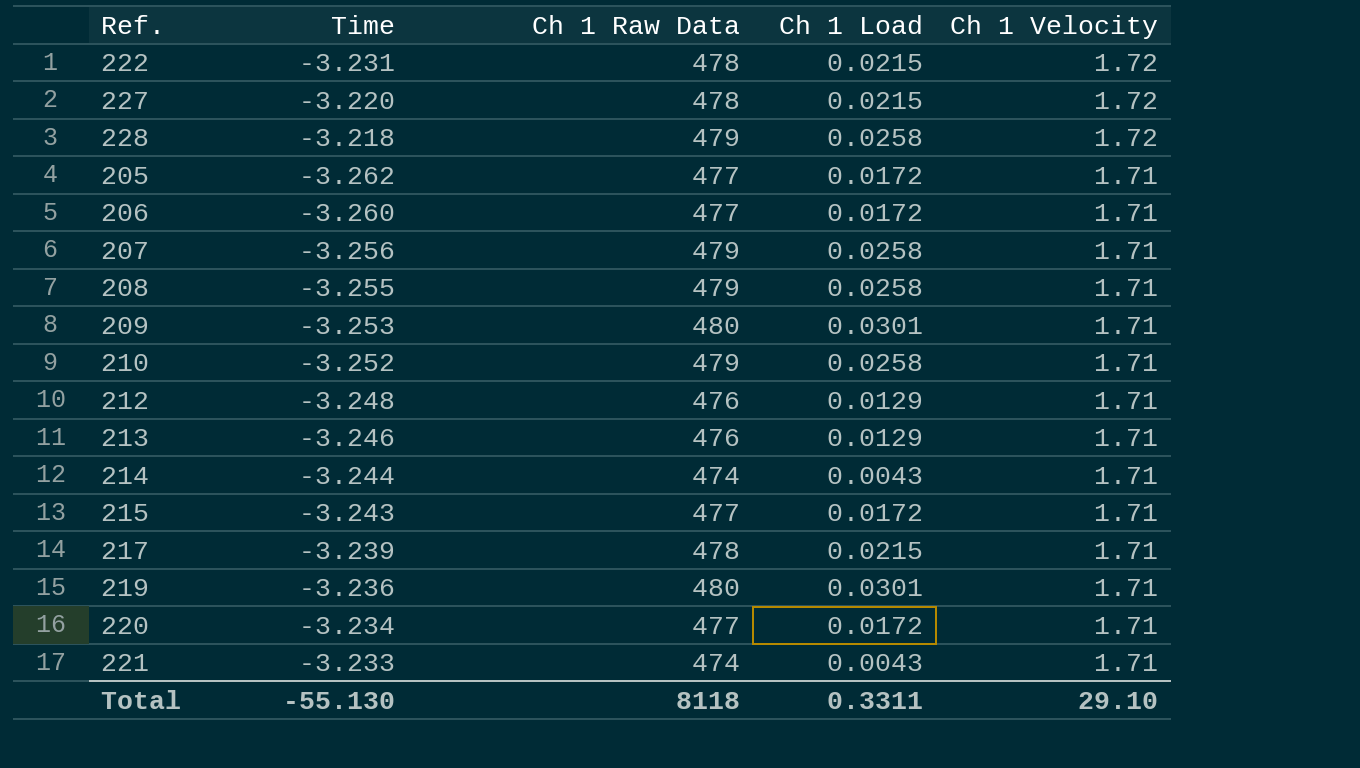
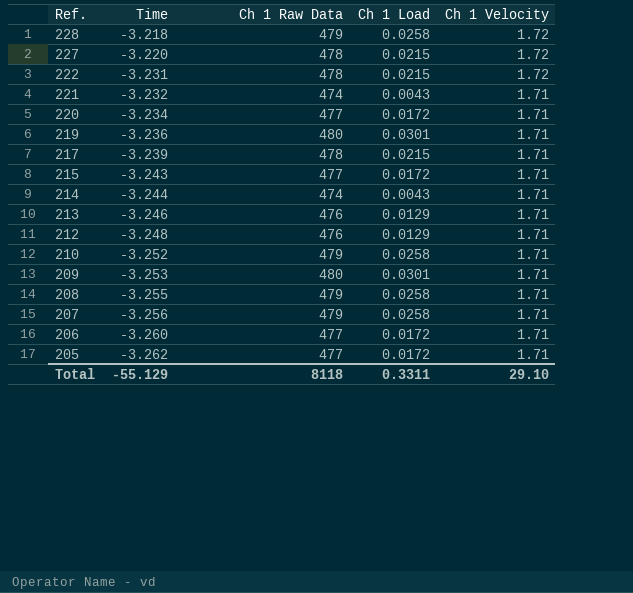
row order: Ch 1 Velocity descending -> Ref. descending
221 | Time: -3.233 -> -3.232
Total | Time: -55.130 -> -55.129

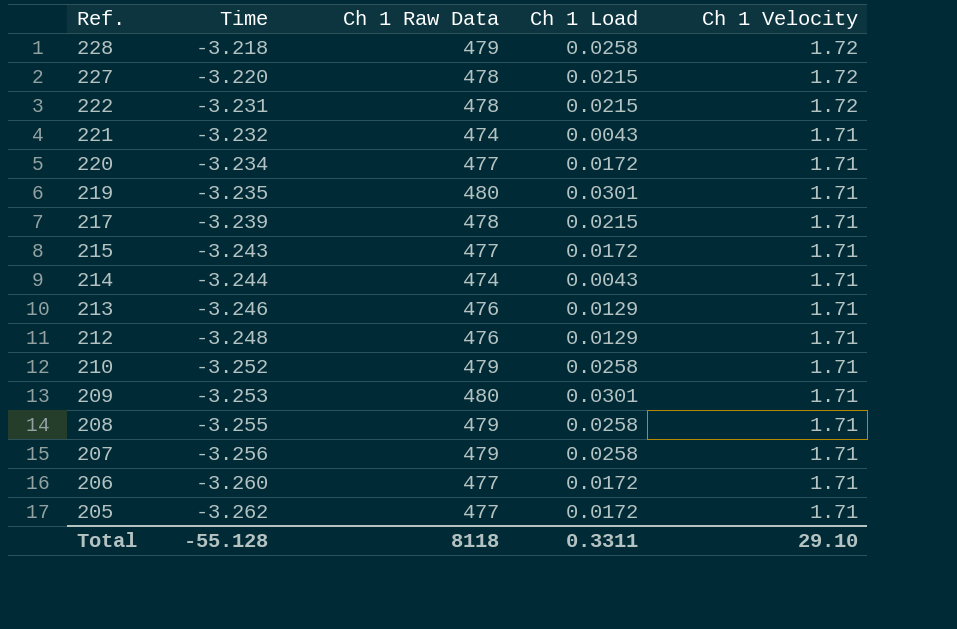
219 | Time: -3.236 -> -3.235
Total | Time: -55.129 -> -55.128

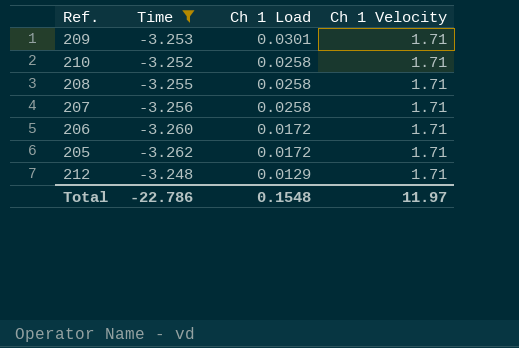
filter: none -> Time <= -3.248
row order: Ref. descending -> Ch 1 Load descending
column Ch 1 Raw Data | position: 3 -> none
Total | Time: -55.128 -> -22.786
Total | Ch 1 Load: 0.3311 -> 0.1548
Total | Ch 1 Velocity: 29.10 -> 11.97

